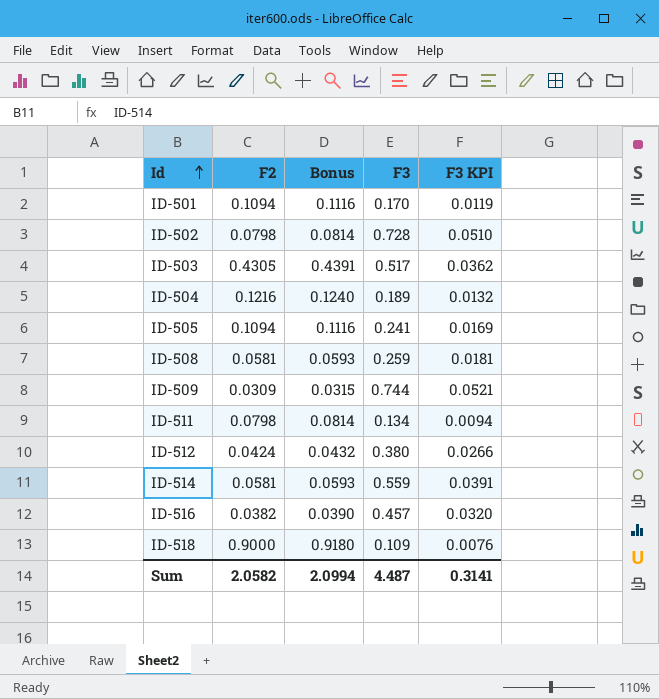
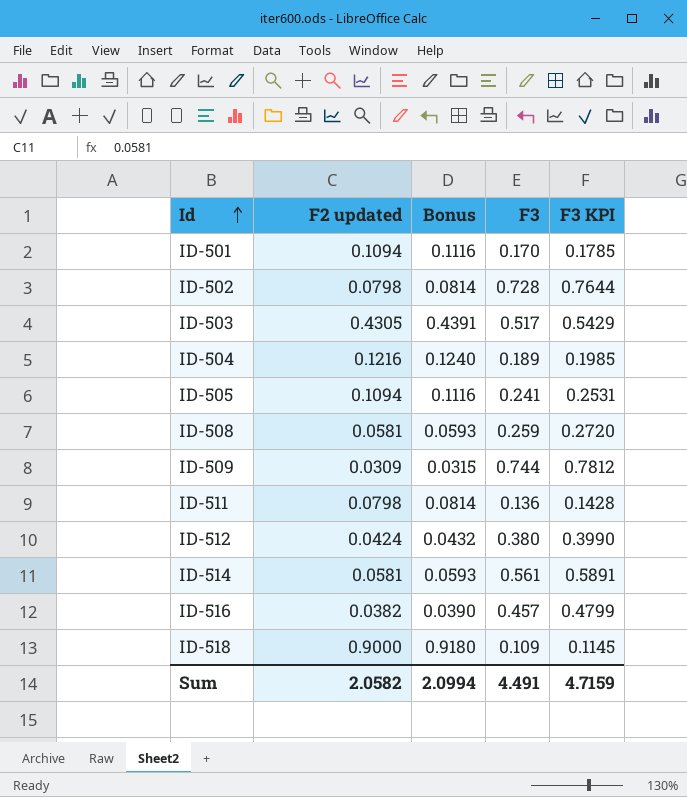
column name: F2 -> F2 updated
column F3 KPI | formula: [F3] * 0.07 -> [F3] * 1.05
ID-511 | F3: 0.134 -> 0.136
ID-514 | F3: 0.559 -> 0.561
Sum | F3: 4.487 -> 4.491
Sum | F3 KPI: 0.3141 -> 4.7159

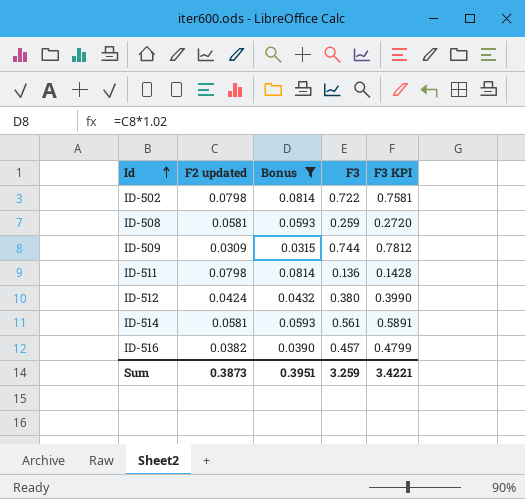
filter: none -> Bonus <= 0.0814
ID-502 | F3: 0.728 -> 0.722
ID-502 | F3 KPI: 0.7644 -> 0.7581
Sum | F2 updated: 2.0582 -> 0.3873
Sum | Bonus: 2.0994 -> 0.3951
Sum | F3: 4.491 -> 3.259
Sum | F3 KPI: 4.7159 -> 3.4221

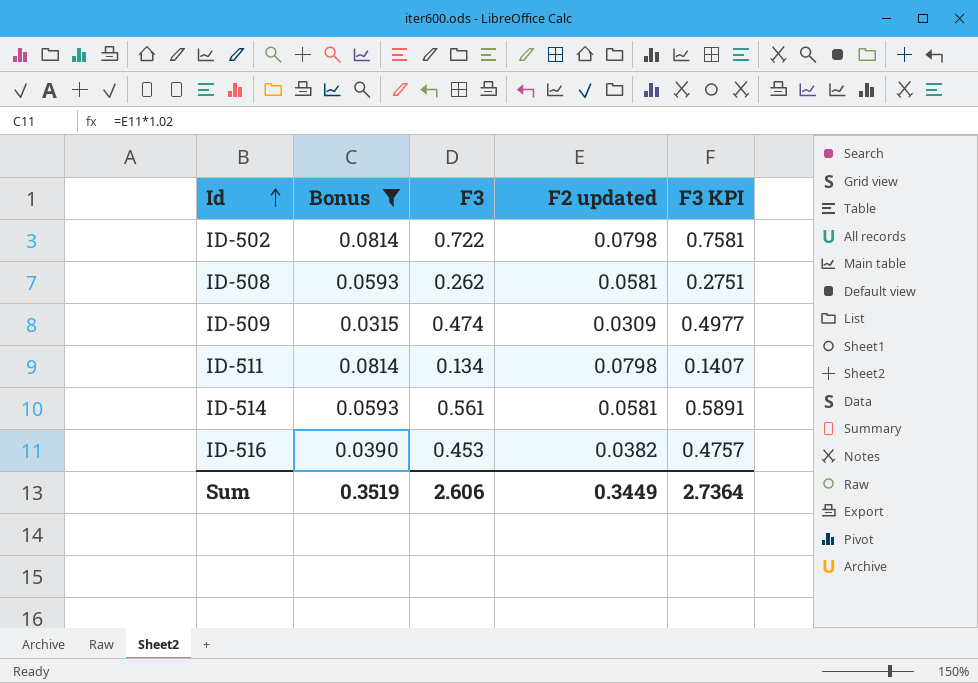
column F2 updated | position: 2 -> 4
row ID-512: 0.0424 | 0.0432 | 0.380 | 0.3990 -> none
ID-508 | F3: 0.259 -> 0.262
ID-508 | F3 KPI: 0.2720 -> 0.2751
ID-509 | F3: 0.744 -> 0.474
ID-509 | F3 KPI: 0.7812 -> 0.4977
ID-511 | F3: 0.136 -> 0.134
ID-511 | F3 KPI: 0.1428 -> 0.1407
ID-516 | F3: 0.457 -> 0.453
ID-516 | F3 KPI: 0.4799 -> 0.4757
Sum | Bonus: 0.3951 -> 0.3519
Sum | F3: 3.259 -> 2.606
Sum | F2 updated: 0.3873 -> 0.3449
Sum | F3 KPI: 3.4221 -> 2.7364

